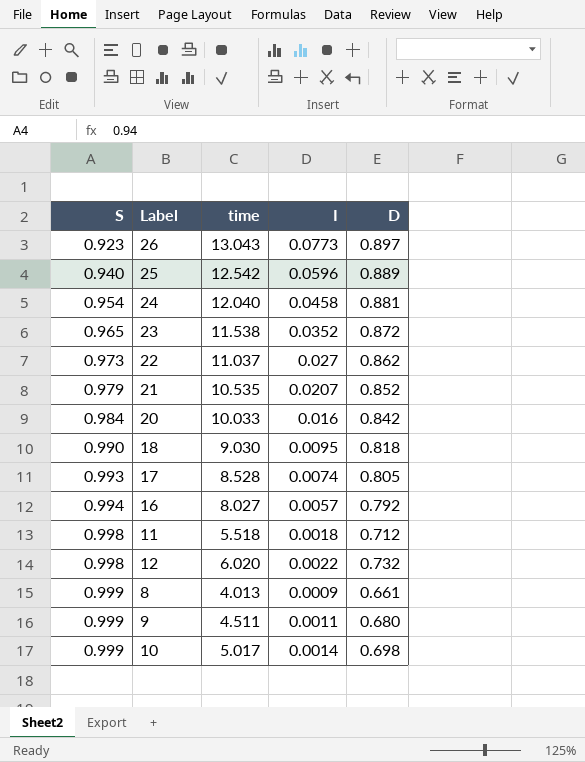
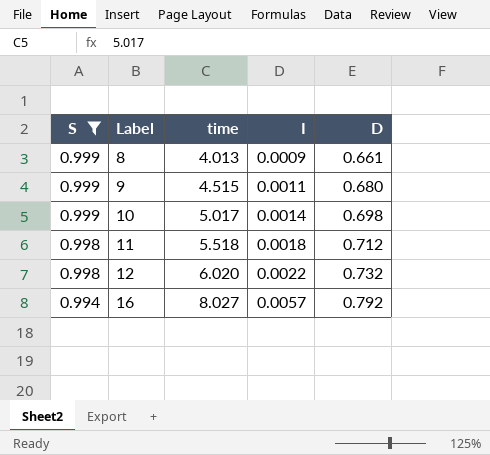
filter: none -> S >= 0.994
row order: S ascending -> S descending
9 | time: 4.511 -> 4.515

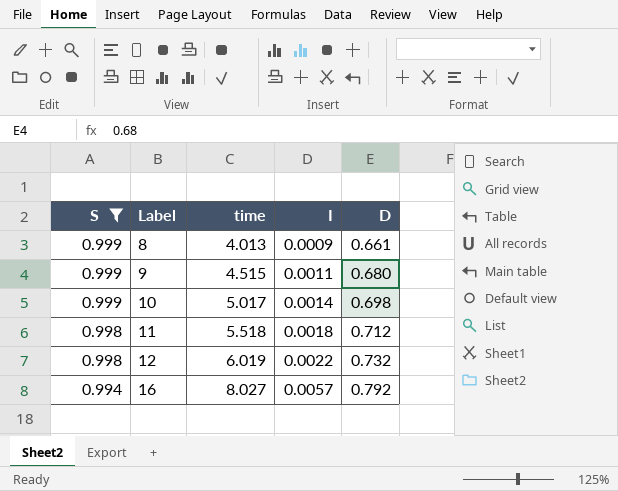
12 | time: 6.020 -> 6.019

